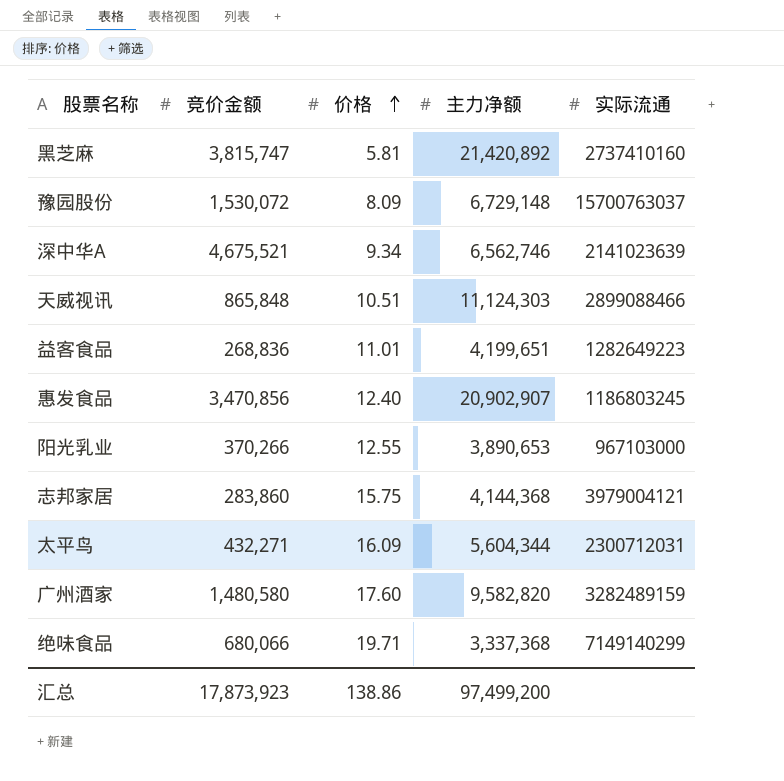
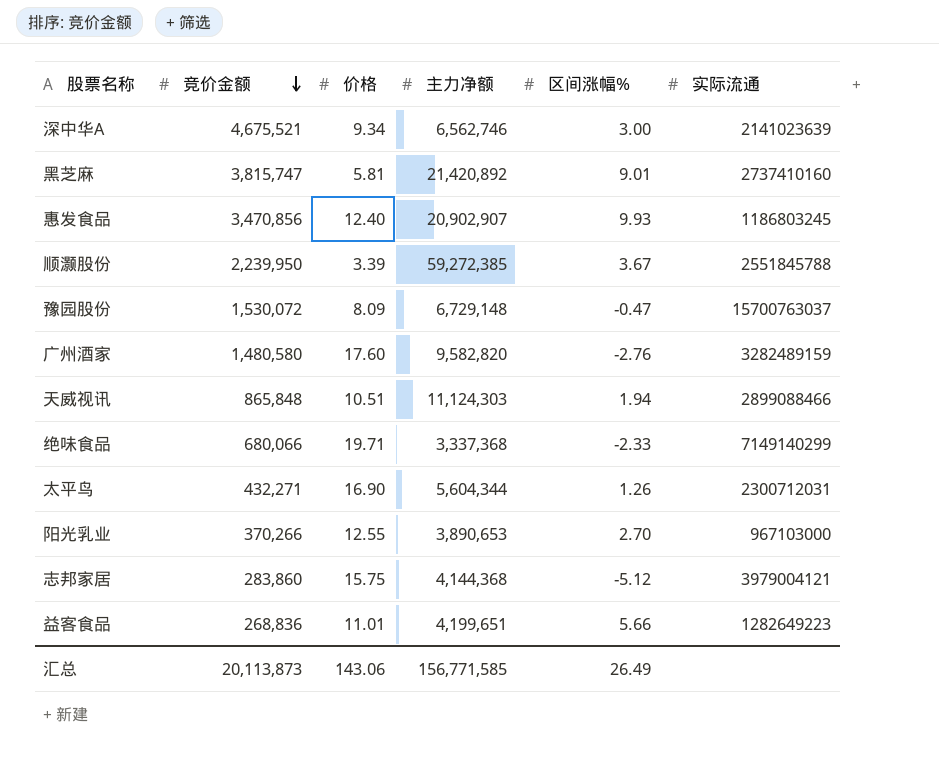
row order: 价格 ascending -> 竞价金额 descending
column 区间涨幅% | position: none -> 5
row 顺灏股份: none -> 2,239,950 | 3.39 | 59,272,385 | 3.67 | 2551845788
太平鸟 | 价格: 16.09 -> 16.90
汇总 | 竞价金额: 17,873,923 -> 20,113,873
汇总 | 价格: 138.86 -> 143.06
汇总 | 主力净额: 97,499,200 -> 156,771,585

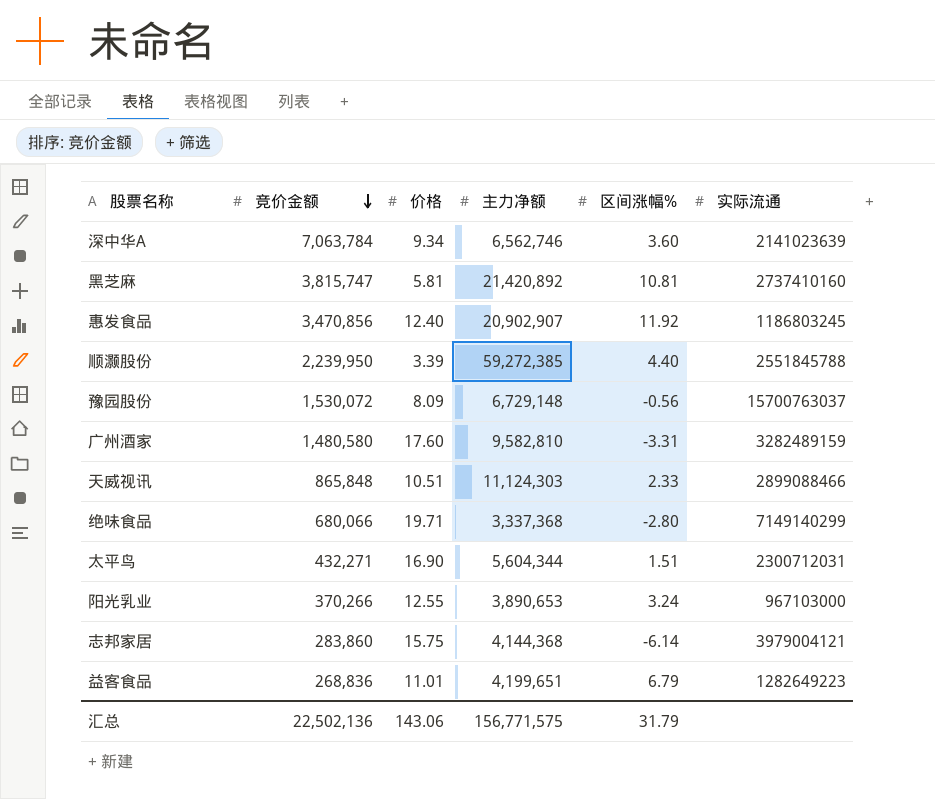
深中华A | 竞价金额: 4,675,521 -> 7,063,784
深中华A | 区间涨幅%: 3.00 -> 3.60
黑芝麻 | 区间涨幅%: 9.01 -> 10.81
惠发食品 | 区间涨幅%: 9.93 -> 11.92
顺灏股份 | 区间涨幅%: 3.67 -> 4.40
豫园股份 | 区间涨幅%: -0.47 -> -0.56
广州酒家 | 主力净额: 9,582,820 -> 9,582,810
广州酒家 | 区间涨幅%: -2.76 -> -3.31
天威视讯 | 区间涨幅%: 1.94 -> 2.33
绝味食品 | 区间涨幅%: -2.33 -> -2.80
太平鸟 | 区间涨幅%: 1.26 -> 1.51
阳光乳业 | 区间涨幅%: 2.70 -> 3.24
志邦家居 | 区间涨幅%: -5.12 -> -6.14
益客食品 | 区间涨幅%: 5.66 -> 6.79
汇总 | 竞价金额: 20,113,873 -> 22,502,136
汇总 | 主力净额: 156,771,585 -> 156,771,575
汇总 | 区间涨幅%: 26.49 -> 31.79

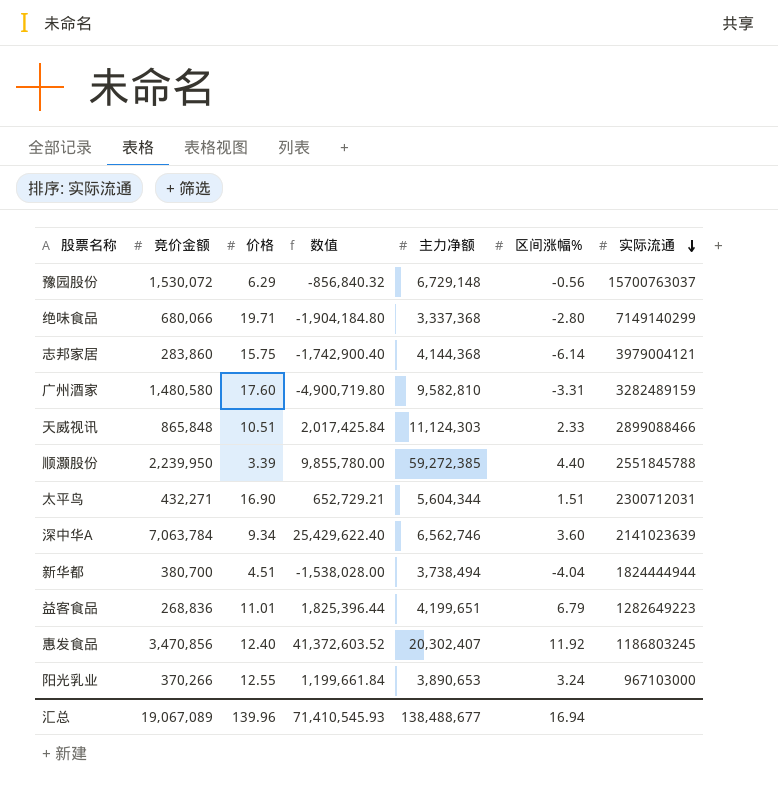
row order: 竞价金额 descending -> 实际流通 descending
column 数值 | formula: none -> [竞价金额] * [区间涨幅%]
row 黑芝麻: 3,815,747 | 5.81 | 21,420,892 | 10.81 | 2737410160 -> none
豫园股份 | 价格: 8.09 -> 6.29
row 新华都: none -> 380,700 | 4.51 | -1,538,028.00 | 3,738,494 | -4.04 | 1824444944
惠发食品 | 主力净额: 20,902,907 -> 20,302,407
汇总 | 竞价金额: 22,502,136 -> 19,067,089
汇总 | 价格: 143.06 -> 139.96
汇总 | 主力净额: 156,771,575 -> 138,488,677
汇总 | 区间涨幅%: 31.79 -> 16.94

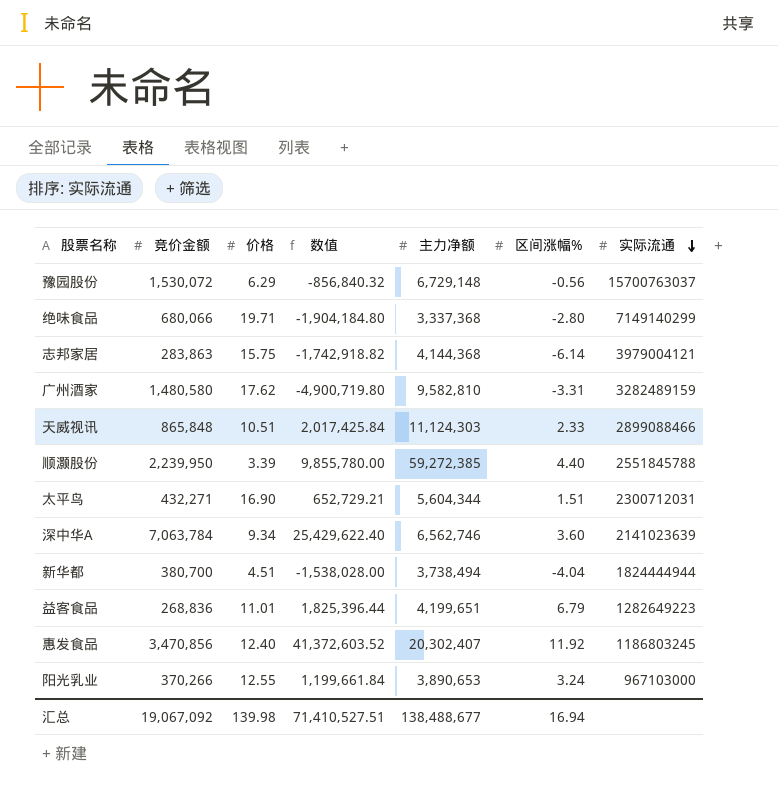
志邦家居 | 竞价金额: 283,860 -> 283,863
志邦家居 | 数值: -1,742,900.40 -> -1,742,918.82
广州酒家 | 价格: 17.60 -> 17.62
汇总 | 竞价金额: 19,067,089 -> 19,067,092
汇总 | 价格: 139.96 -> 139.98
汇总 | 数值: 71,410,545.93 -> 71,410,527.51

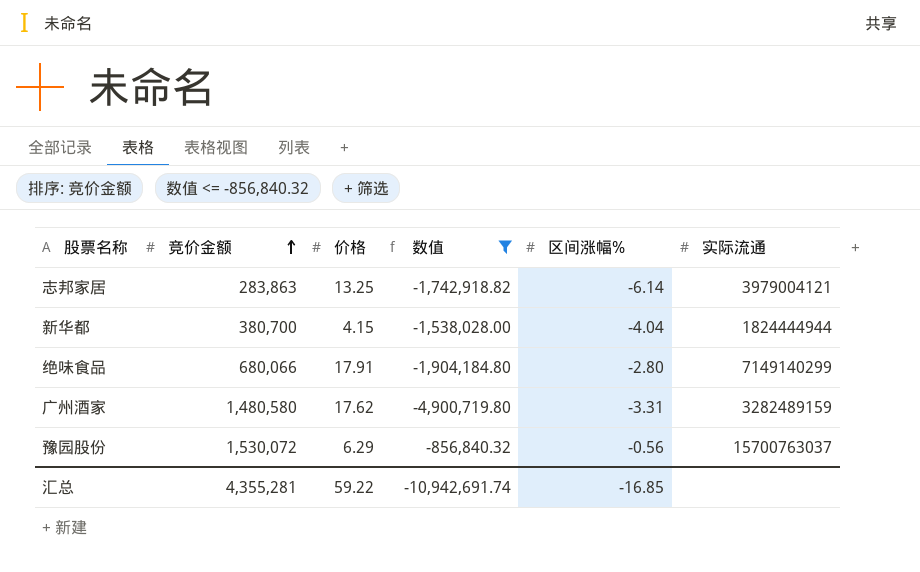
filter: none -> 数值 <= -856,840.32
row order: 实际流通 descending -> 竞价金额 ascending
column 主力净额 | position: 5 -> none
志邦家居 | 价格: 15.75 -> 13.25
新华都 | 价格: 4.51 -> 4.15
绝味食品 | 价格: 19.71 -> 17.91
汇总 | 竞价金额: 19,067,092 -> 4,355,281
汇总 | 价格: 139.98 -> 59.22
汇总 | 数值: 71,410,527.51 -> -10,942,691.74
汇总 | 区间涨幅%: 16.94 -> -16.85

